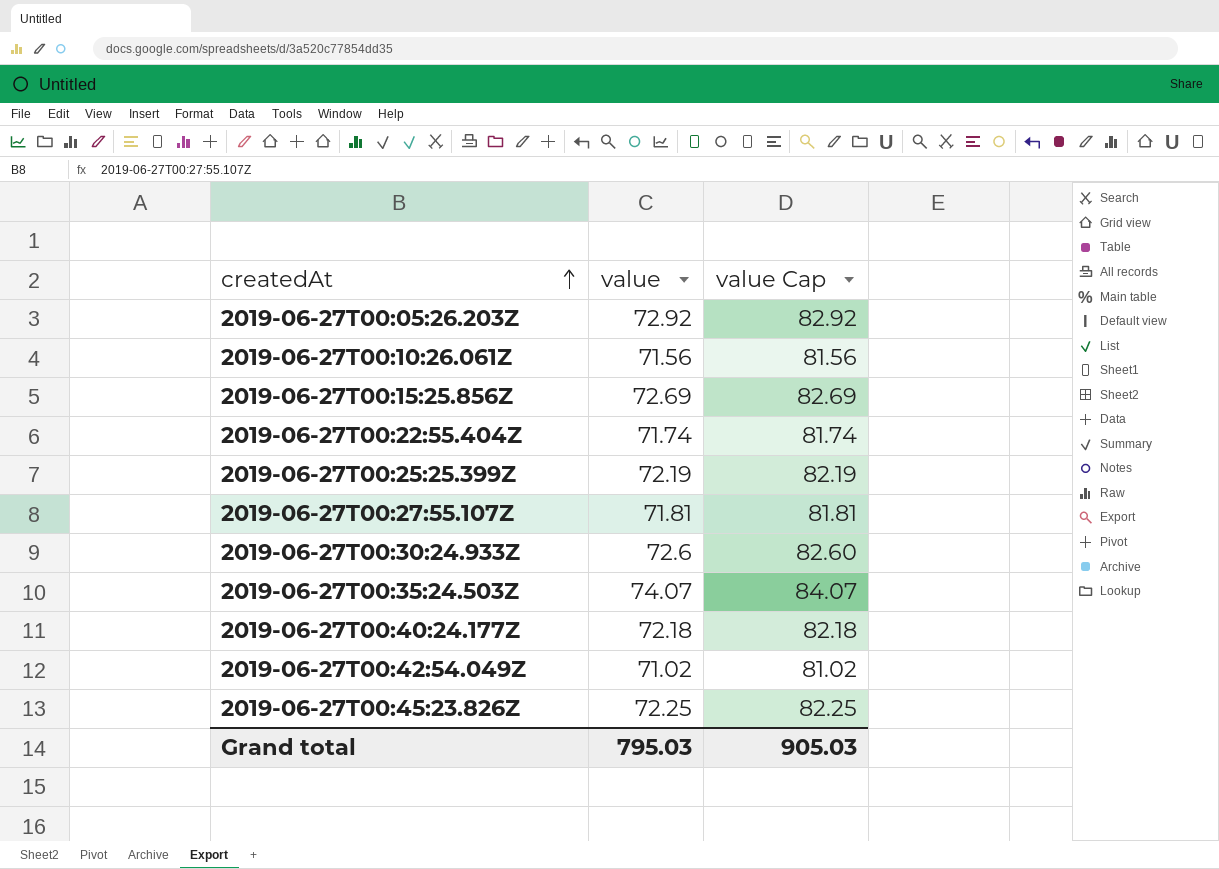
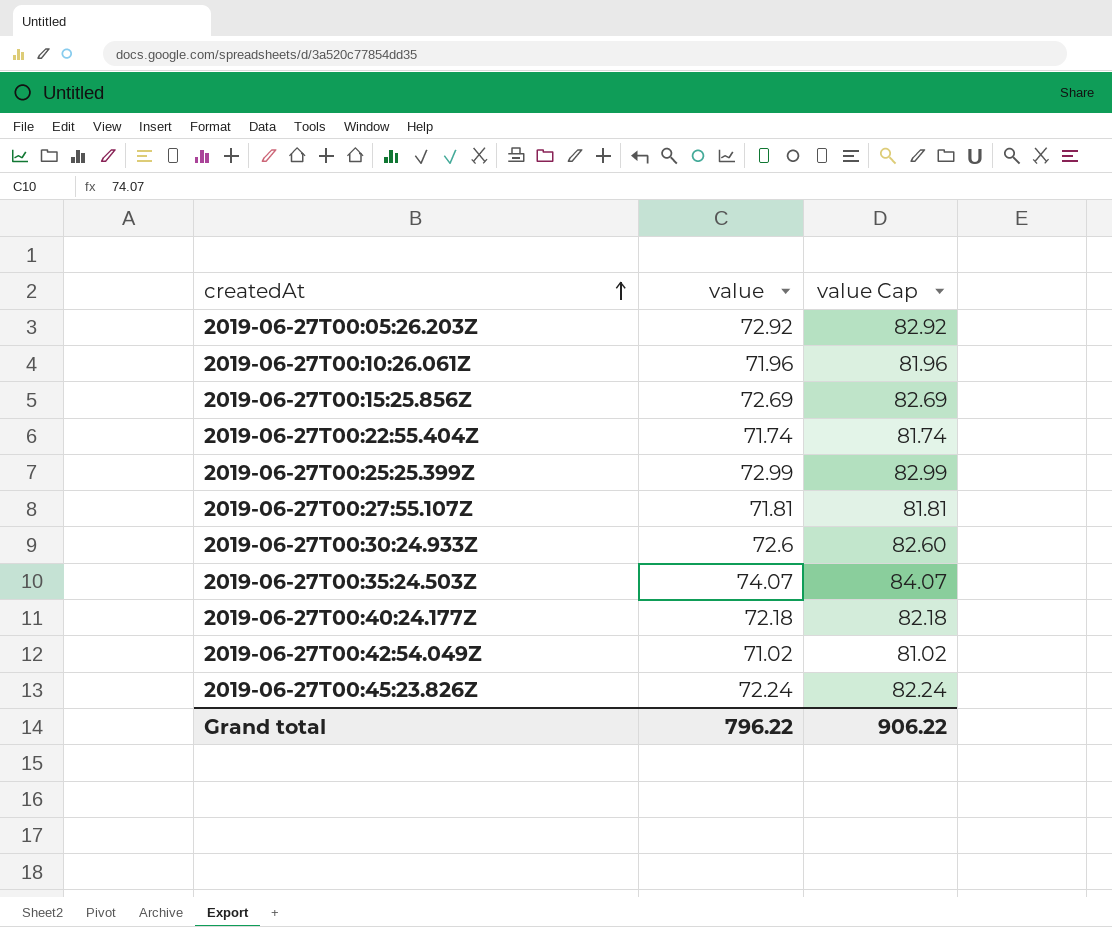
2019-06-27T00:10:26.061Z | value: 71.56 -> 71.96
2019-06-27T00:10:26.061Z | value Cap: 81.56 -> 81.96
2019-06-27T00:25:25.399Z | value: 72.19 -> 72.99
2019-06-27T00:25:25.399Z | value Cap: 82.19 -> 82.99
2019-06-27T00:45:23.826Z | value: 72.25 -> 72.24
2019-06-27T00:45:23.826Z | value Cap: 82.25 -> 82.24
Grand total | value: 795.03 -> 796.22
Grand total | value Cap: 905.03 -> 906.22

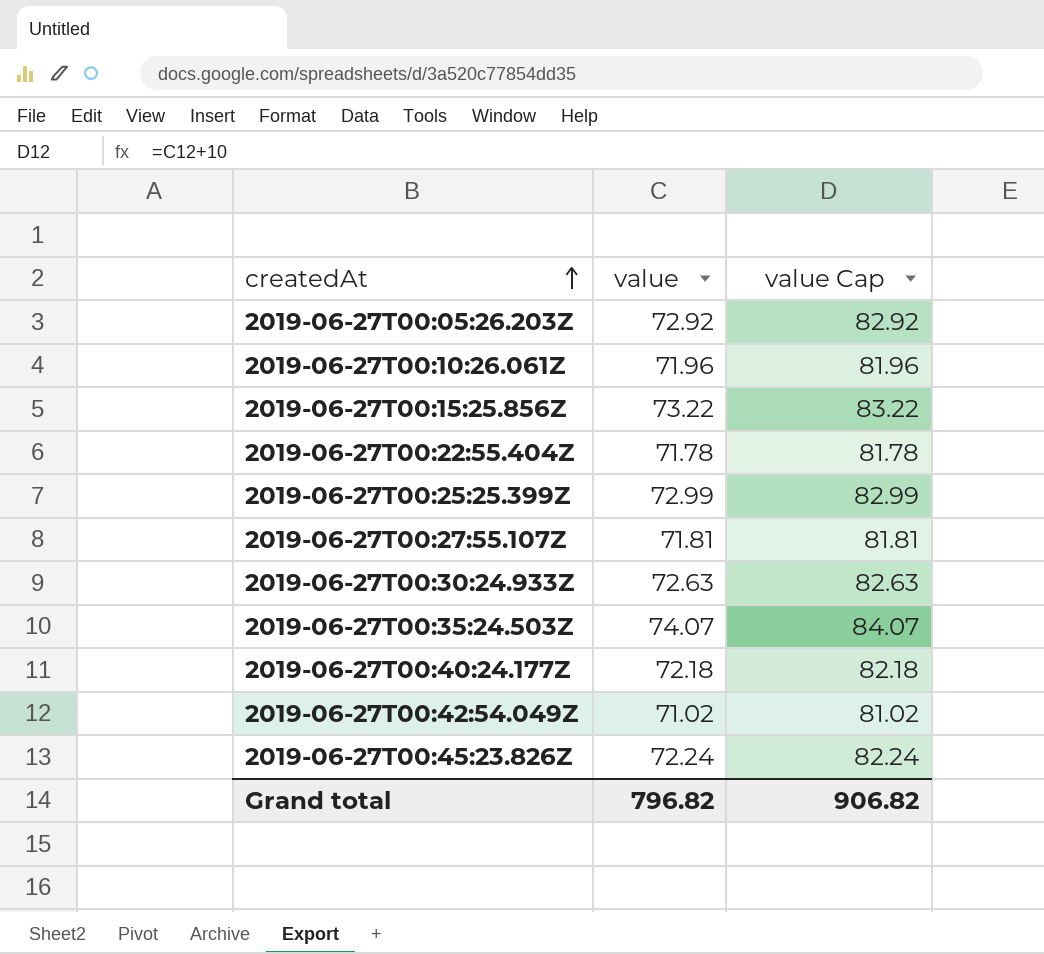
2019-06-27T00:15:25.856Z | value: 72.69 -> 73.22
2019-06-27T00:15:25.856Z | value Cap: 82.69 -> 83.22
2019-06-27T00:22:55.404Z | value: 71.74 -> 71.78
2019-06-27T00:22:55.404Z | value Cap: 81.74 -> 81.78
2019-06-27T00:30:24.933Z | value: 72.6 -> 72.63
2019-06-27T00:30:24.933Z | value Cap: 82.60 -> 82.63
Grand total | value: 796.22 -> 796.82
Grand total | value Cap: 906.22 -> 906.82

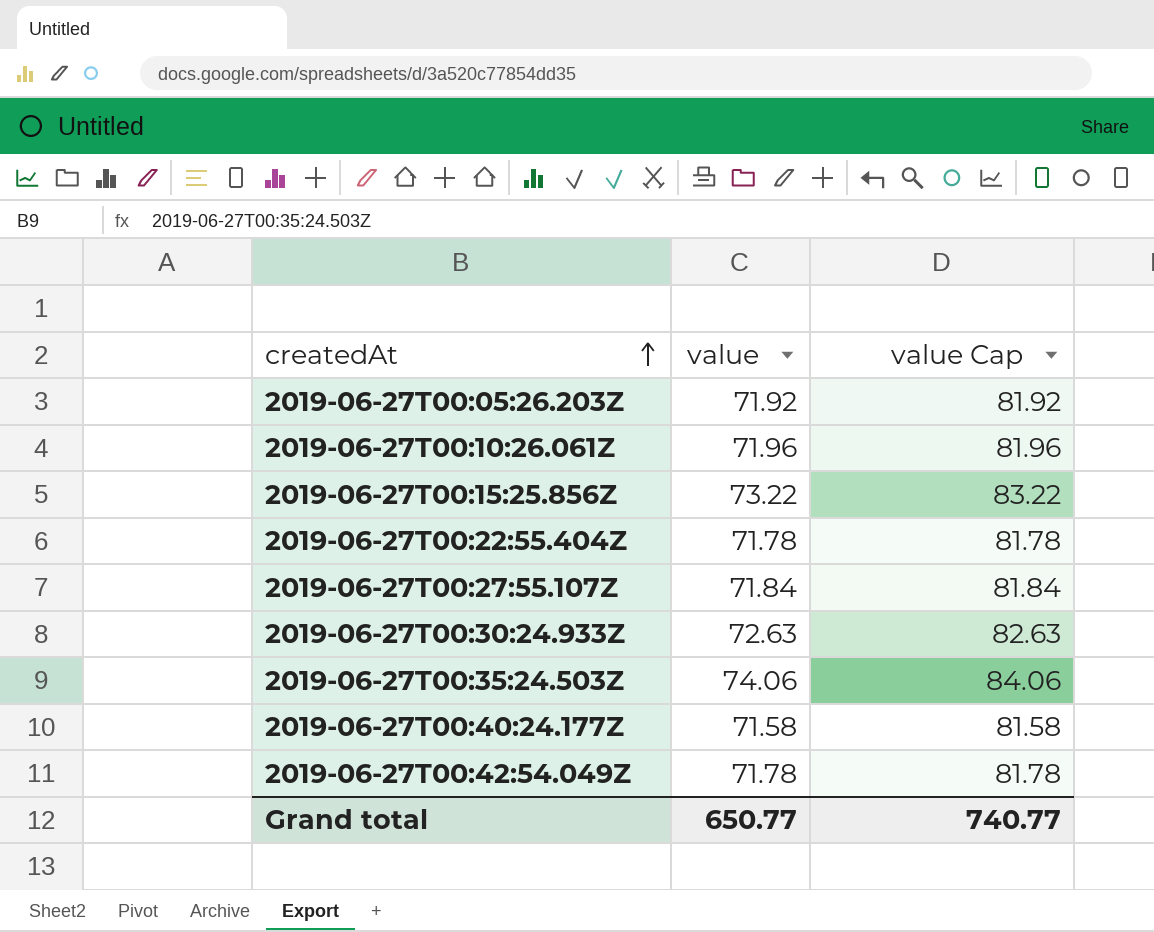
row 2019-06-27T00:25:25.399Z: 72.99 | 82.99 -> none
row 2019-06-27T00:45:23.826Z: 72.24 | 82.24 -> none
2019-06-27T00:05:26.203Z | value: 72.92 -> 71.92
2019-06-27T00:05:26.203Z | value Cap: 82.92 -> 81.92
2019-06-27T00:27:55.107Z | value: 71.81 -> 71.84
2019-06-27T00:27:55.107Z | value Cap: 81.81 -> 81.84
2019-06-27T00:35:24.503Z | value: 74.07 -> 74.06
2019-06-27T00:35:24.503Z | value Cap: 84.07 -> 84.06
2019-06-27T00:40:24.177Z | value: 72.18 -> 71.58
2019-06-27T00:40:24.177Z | value Cap: 82.18 -> 81.58
2019-06-27T00:42:54.049Z | value: 71.02 -> 71.78
2019-06-27T00:42:54.049Z | value Cap: 81.02 -> 81.78
Grand total | value: 796.82 -> 650.77
Grand total | value Cap: 906.82 -> 740.77

